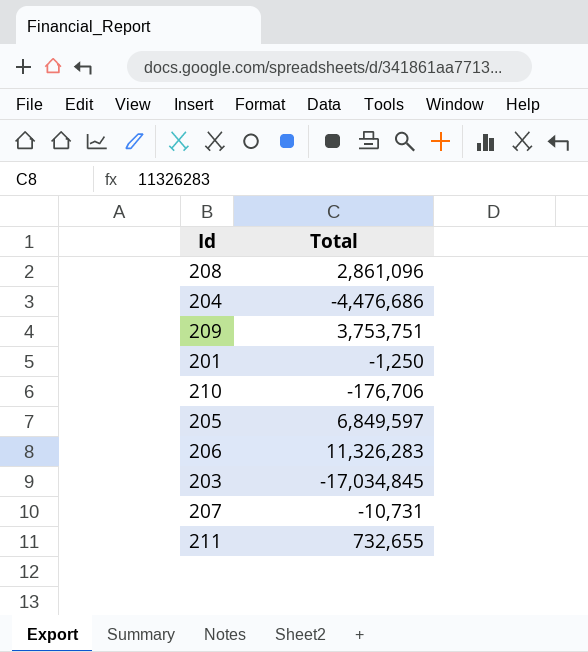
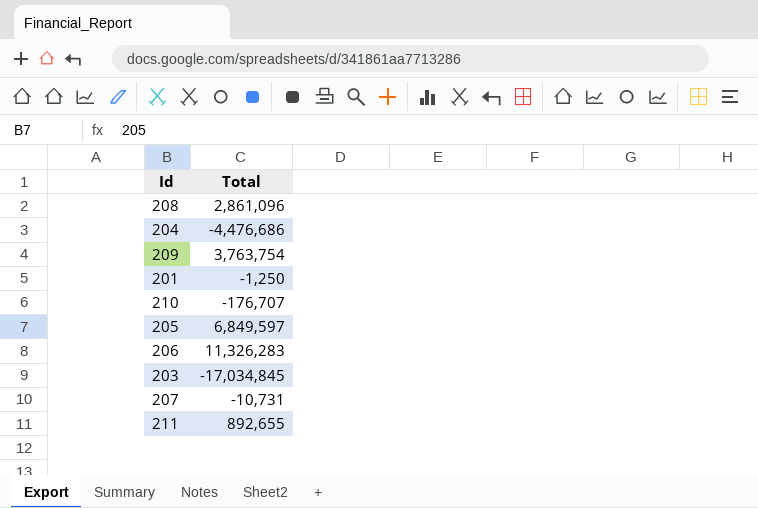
209 | Total: 3,753,751 -> 3,763,754
210 | Total: -176,706 -> -176,707
211 | Total: 732,655 -> 892,655

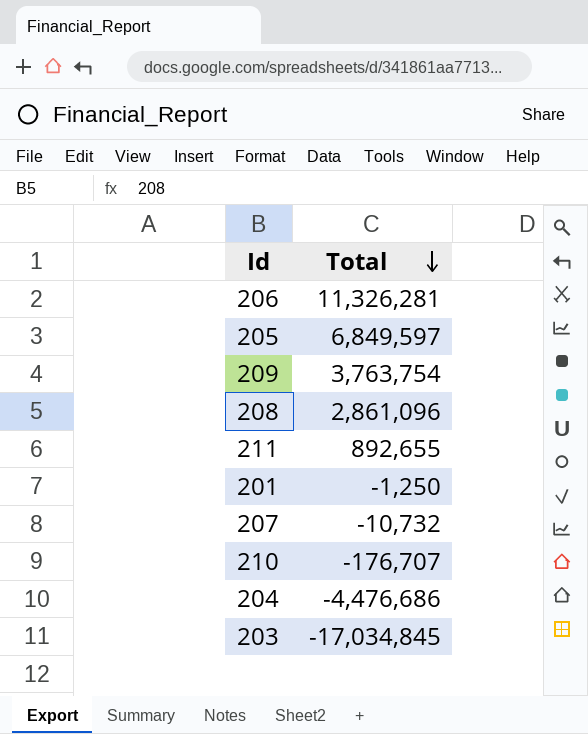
row order: none -> Total descending
206 | Total: 11,326,283 -> 11,326,281
207 | Total: -10,731 -> -10,732

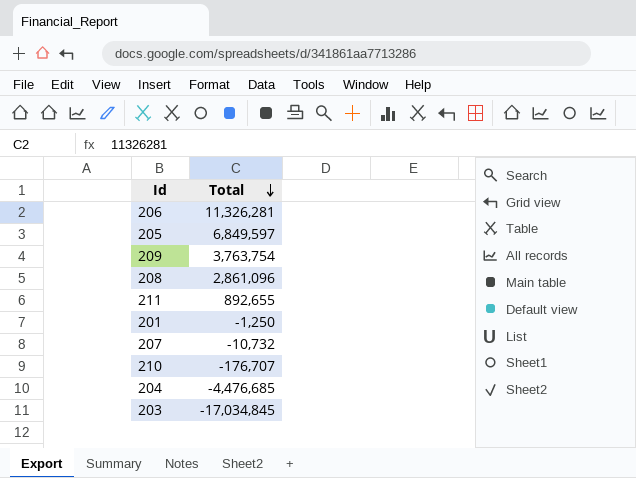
204 | Total: -4,476,686 -> -4,476,685

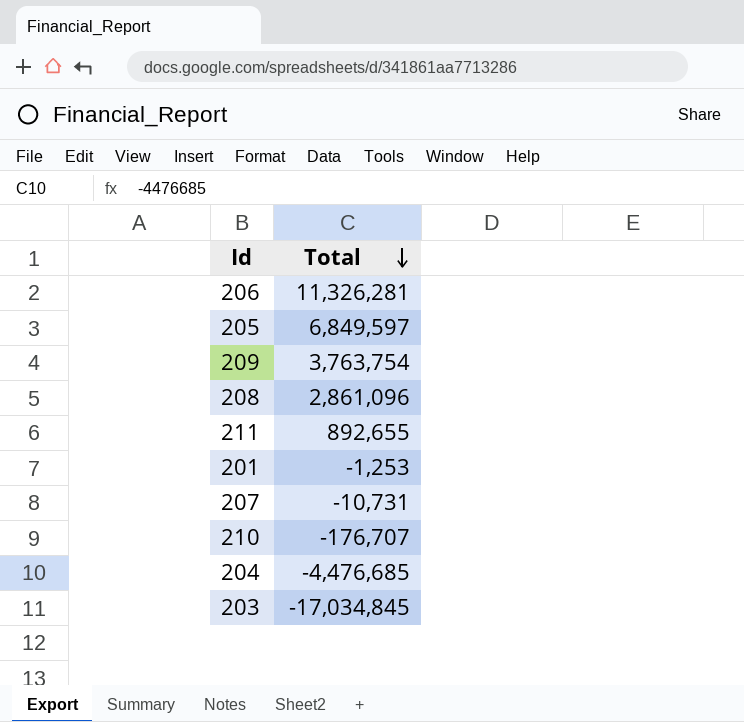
201 | Total: -1,250 -> -1,253
207 | Total: -10,732 -> -10,731

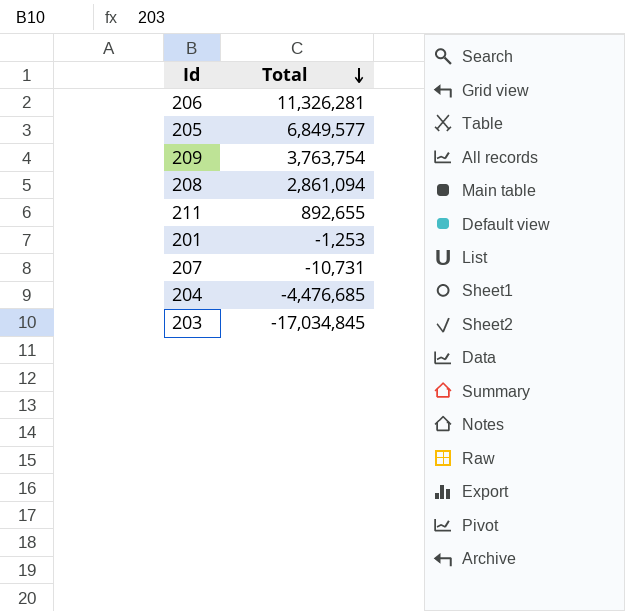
row 210: -176,707 -> none
205 | Total: 6,849,597 -> 6,849,577
208 | Total: 2,861,096 -> 2,861,094

